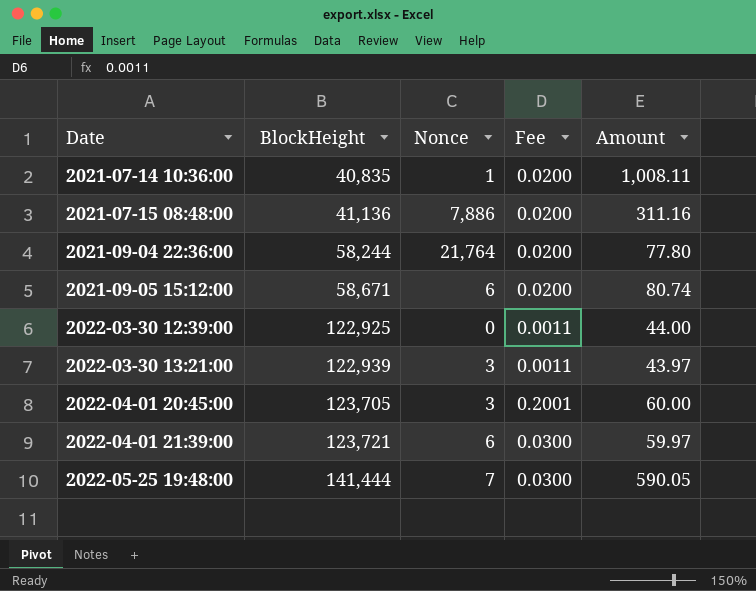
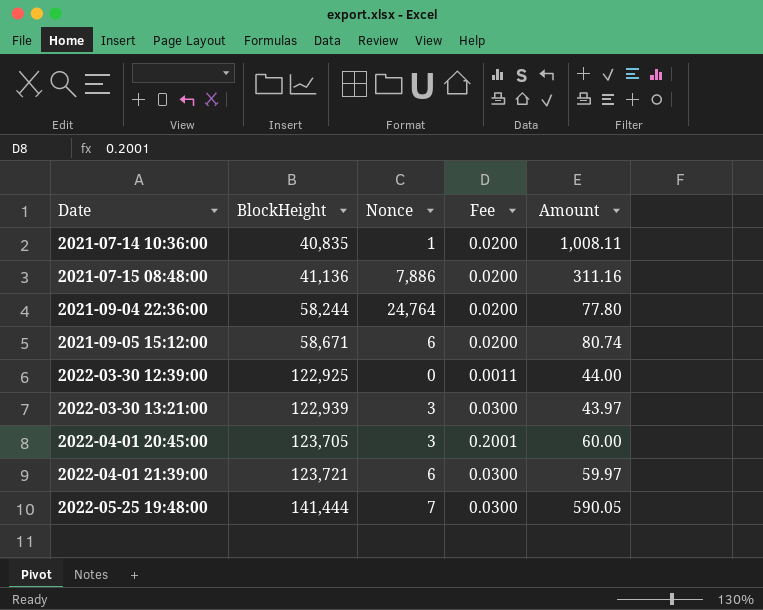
2021-09-04 22:36:00 | Nonce: 21,764 -> 24,764
2022-03-30 13:21:00 | Fee: 0.0011 -> 0.0300

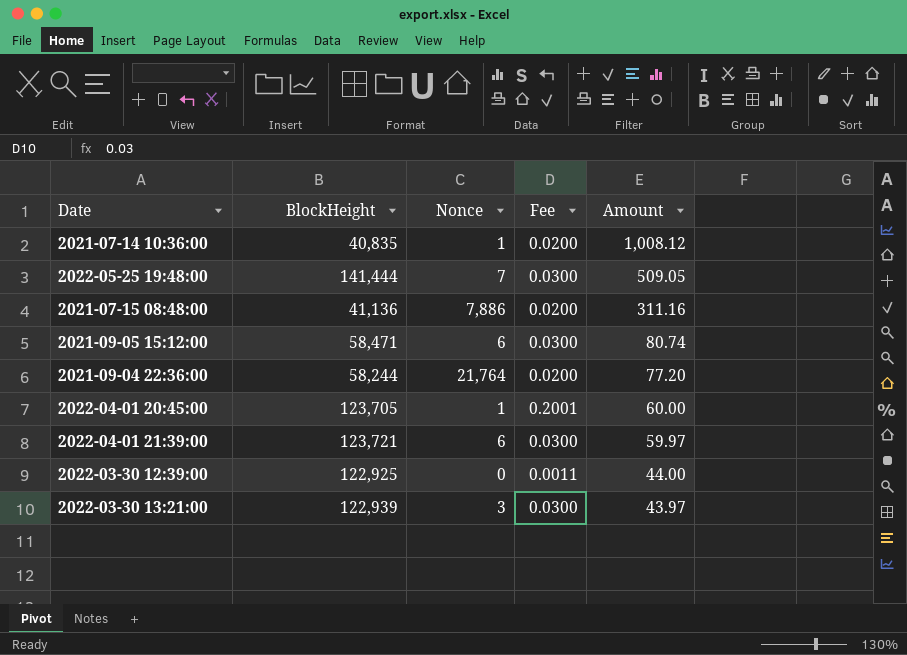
row order: Date ascending -> Amount descending
2021-07-14 10:36:00 | Amount: 1,008.11 -> 1,008.12
2022-05-25 19:48:00 | Amount: 590.05 -> 509.05
2021-09-05 15:12:00 | BlockHeight: 58,671 -> 58,471
2021-09-05 15:12:00 | Fee: 0.0200 -> 0.0300
2021-09-04 22:36:00 | Nonce: 24,764 -> 21,764
2021-09-04 22:36:00 | Amount: 77.80 -> 77.20
2022-04-01 20:45:00 | Nonce: 3 -> 1

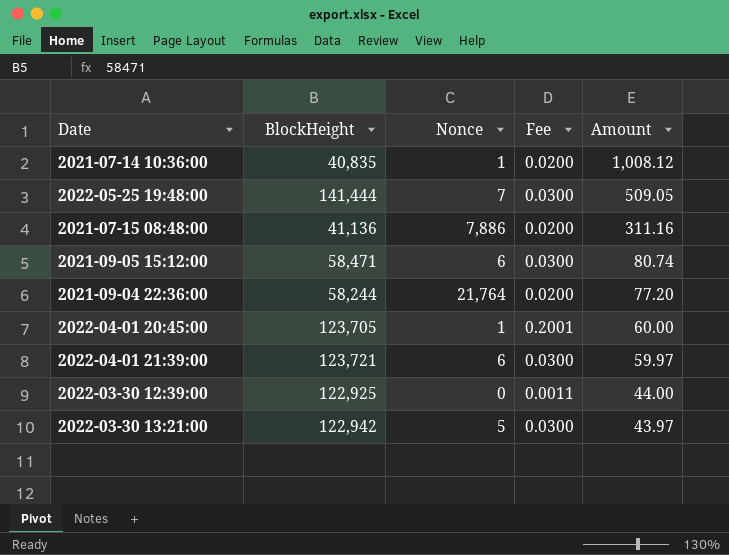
2022-03-30 13:21:00 | BlockHeight: 122,939 -> 122,942
2022-03-30 13:21:00 | Nonce: 3 -> 5

